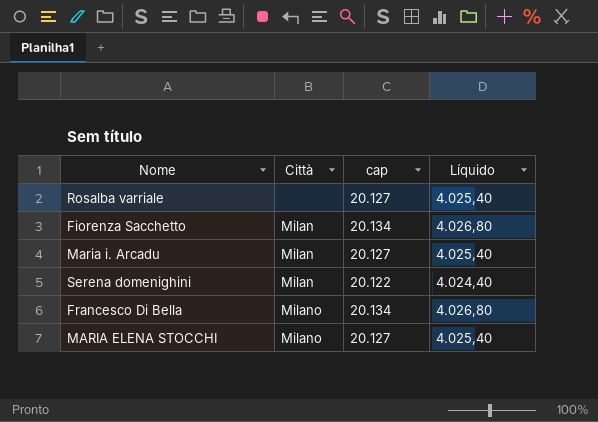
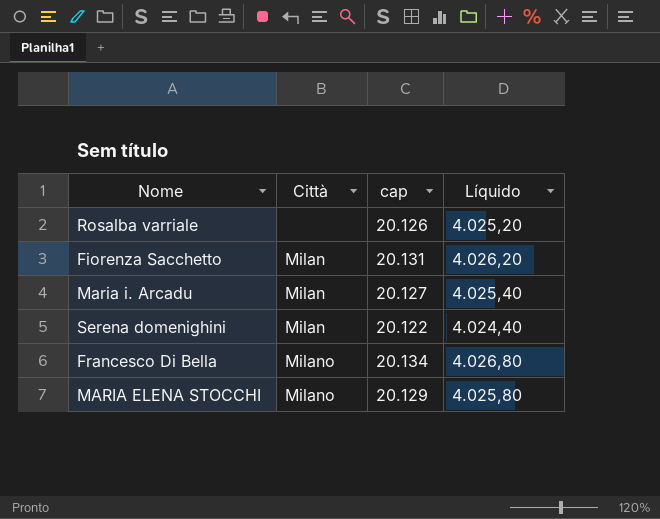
Rosalba varriale | cap: 20.127 -> 20.126
Rosalba varriale | Líquido: 4.025,40 -> 4.025,20
Fiorenza Sacchetto | cap: 20.134 -> 20.131
Fiorenza Sacchetto | Líquido: 4.026,80 -> 4.026,20
MARIA ELENA STOCCHI | cap: 20.127 -> 20.129
MARIA ELENA STOCCHI | Líquido: 4.025,40 -> 4.025,80

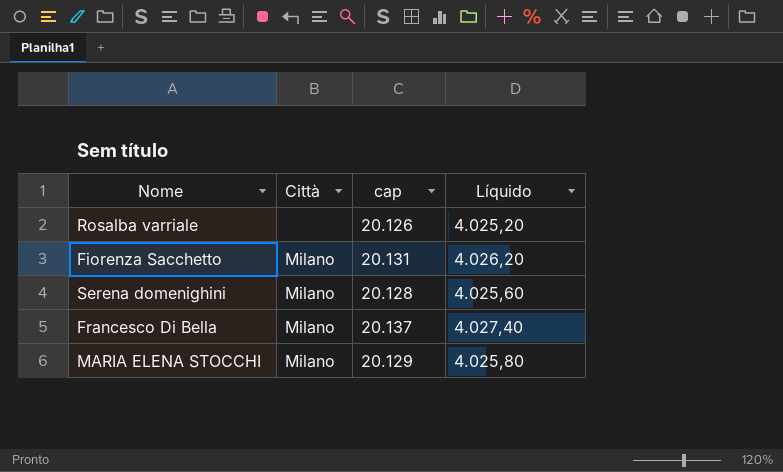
row Maria i. Arcadu: Milan | 20.127 | 4.025,40 -> none
Fiorenza Sacchetto | Città: Milan -> Milano
Serena domenighini | Città: Milan -> Milano
Serena domenighini | cap: 20.122 -> 20.128
Serena domenighini | Líquido: 4.024,40 -> 4.025,60
Francesco Di Bella | cap: 20.134 -> 20.137
Francesco Di Bella | Líquido: 4.026,80 -> 4.027,40

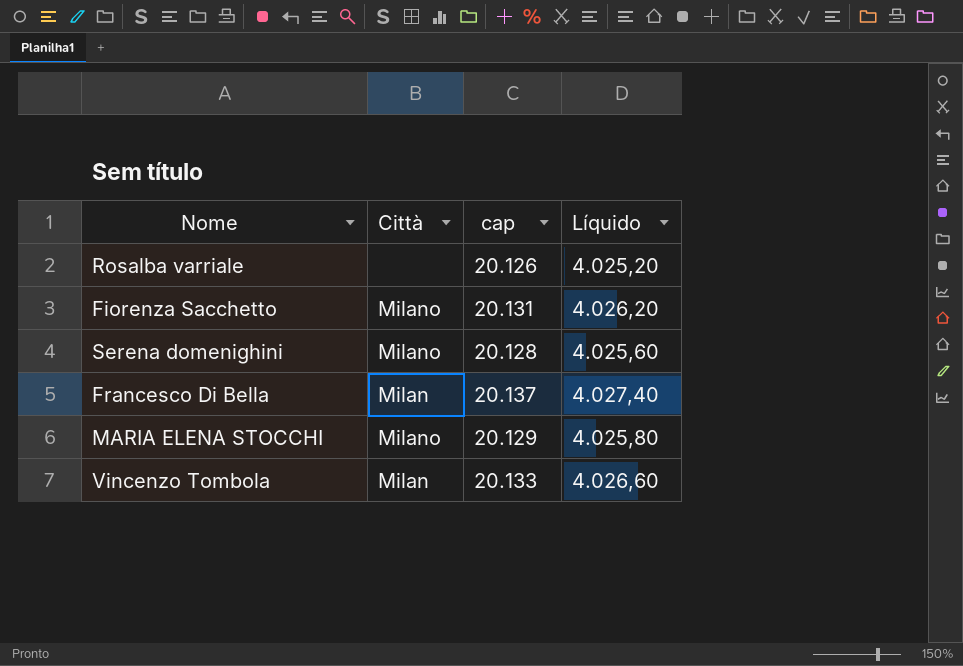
Francesco Di Bella | Città: Milano -> Milan
row Vincenzo Tombola: none -> Milan | 20.133 | 4.026,60

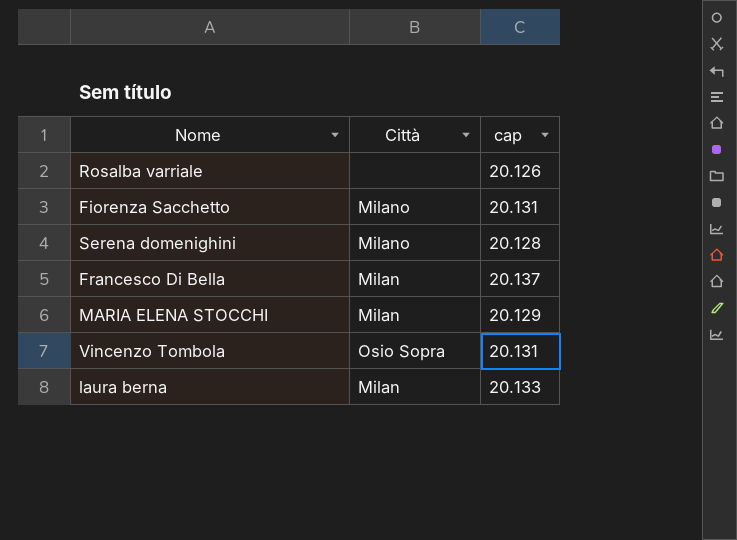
column Líquido | formula: [cap] * 0,2 -> none
MARIA ELENA STOCCHI | Città: Milano -> Milan
Vincenzo Tombola | Città: Milan -> Osio Sopra
Vincenzo Tombola | cap: 20.133 -> 20.131
row laura berna: none -> Milan | 20.133

